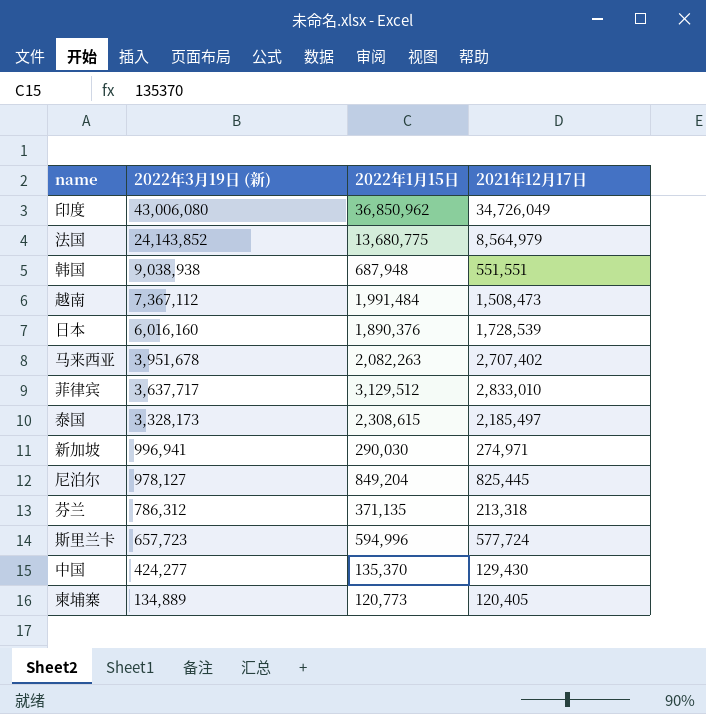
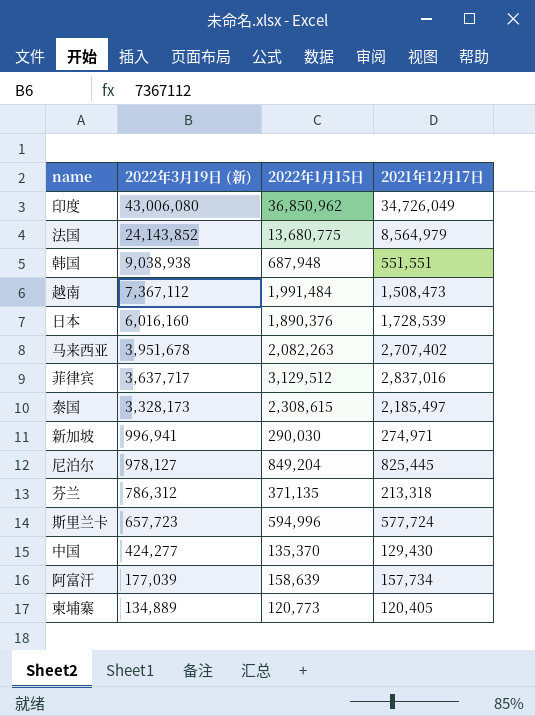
菲律宾 | 2021年12月17日: 2,833,010 -> 2,837,016
row 阿富汗: none -> 177,039 | 158,639 | 157,734

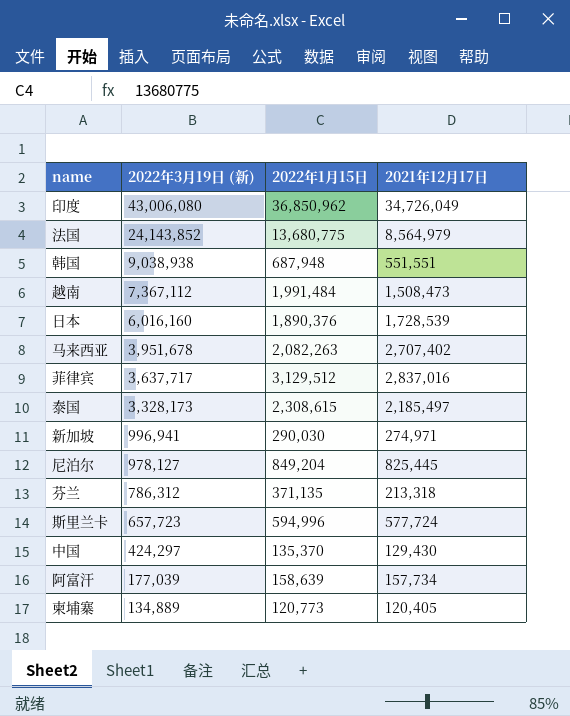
中国 | 2022年3月19日 (新): 424,277 -> 424,297

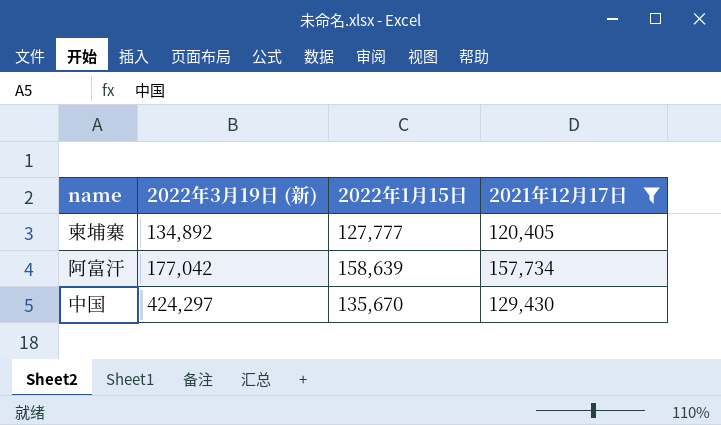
filter: none -> 2021年12月17日 <= 157,734
row order: 2022年3月19日 (新) descending -> 2022年3月19日 (新) ascending
柬埔寨 | 2022年3月19日 (新): 134,889 -> 134,892
柬埔寨 | 2022年1月15日: 120,773 -> 127,777
阿富汗 | 2022年3月19日 (新): 177,039 -> 177,042
中国 | 2022年1月15日: 135,370 -> 135,670

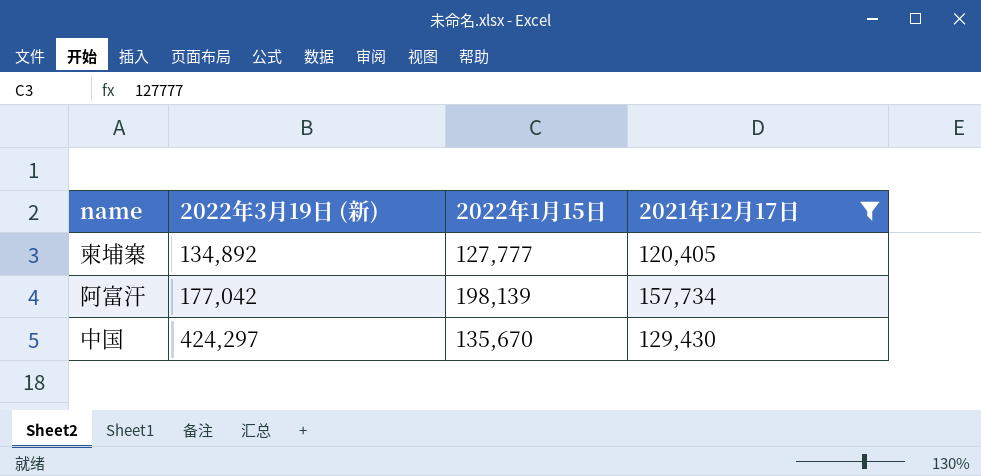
阿富汗 | 2022年1月15日: 158,639 -> 198,139

